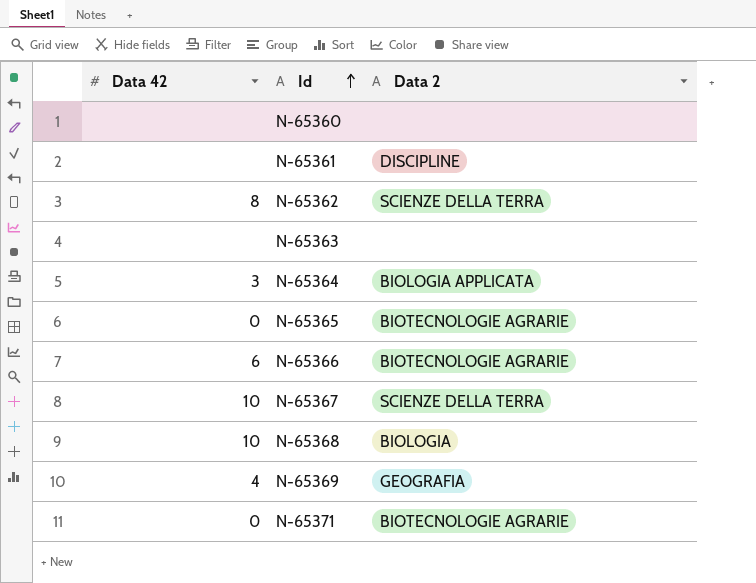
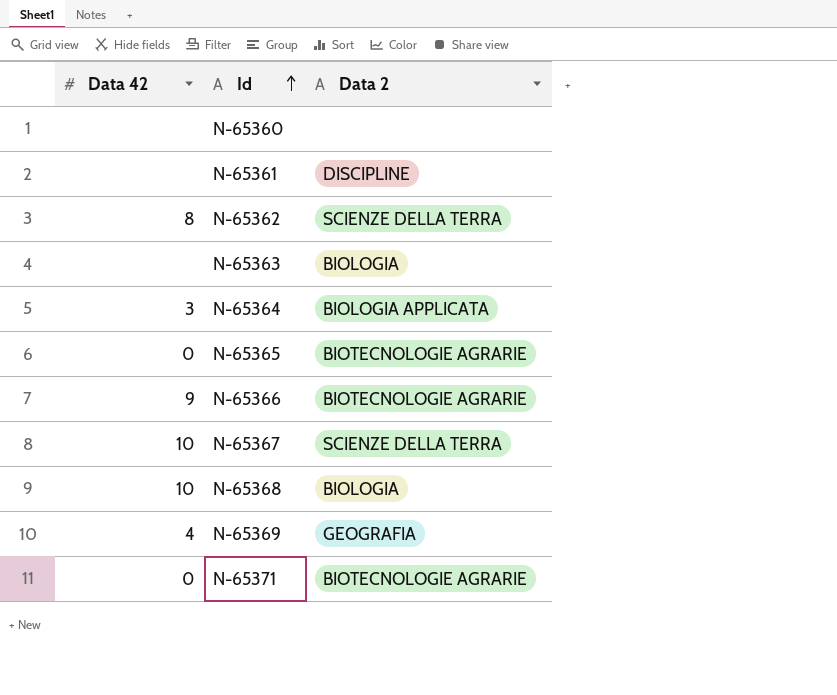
N-65363 | Data 2: none -> BIOLOGIA
N-65366 | Data 42: 6 -> 9

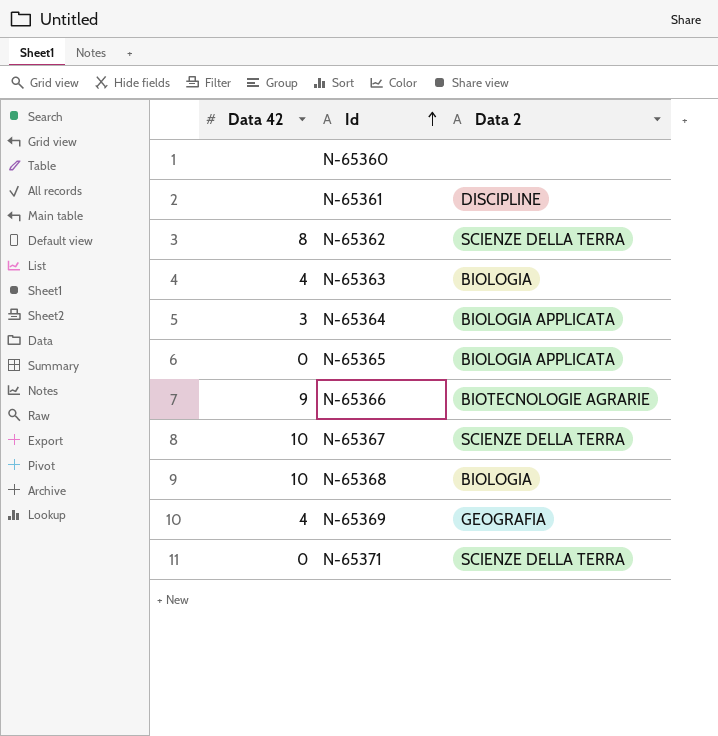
N-65363 | Data 42: none -> 4
N-65365 | Data 2: BIOTECNOLOGIE AGRARIE -> BIOLOGIA APPLICATA
N-65371 | Data 2: BIOTECNOLOGIE AGRARIE -> SCIENZE DELLA TERRA

